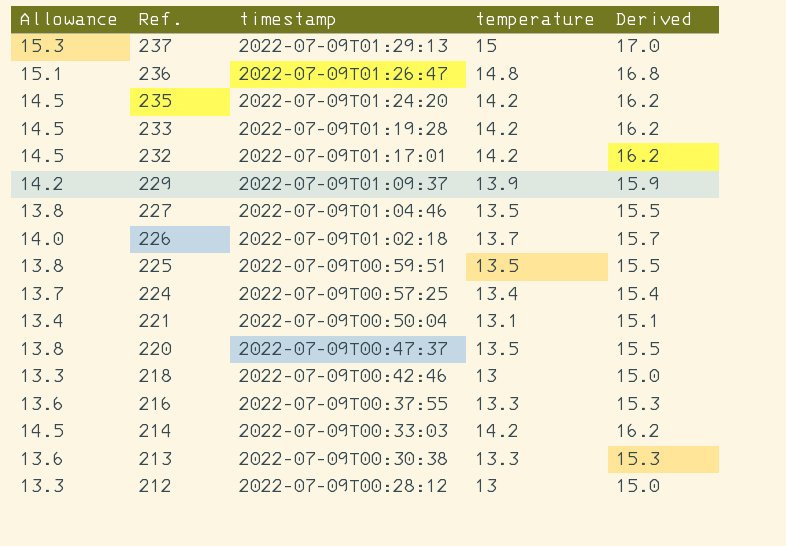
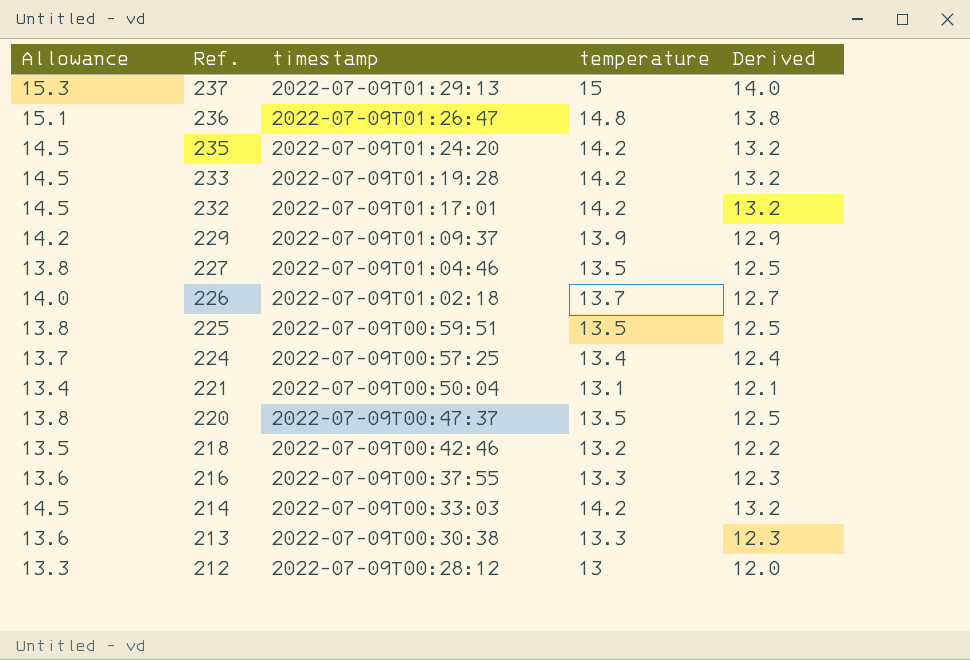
column Derived | formula: [temperature] + 2 -> [temperature] - 1
218 | Allowance: 13.3 -> 13.5
218 | temperature: 13 -> 13.2

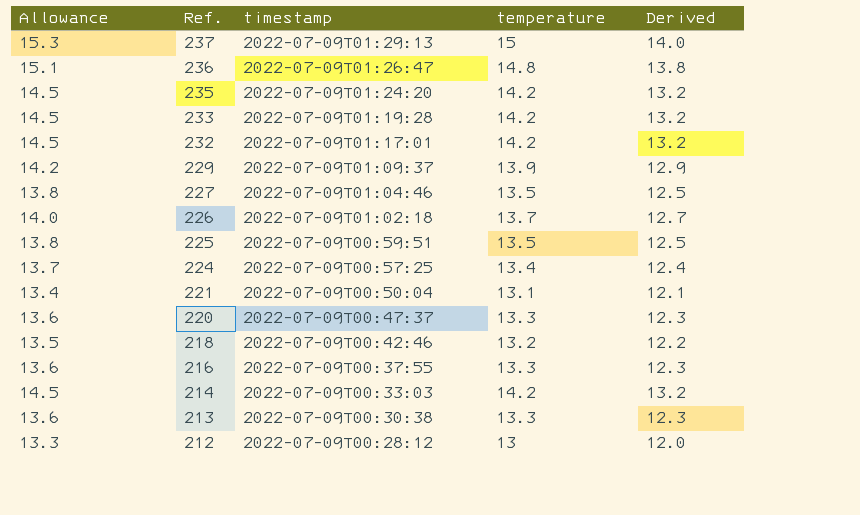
220 | Allowance: 13.8 -> 13.6
220 | temperature: 13.5 -> 13.3
220 | Derived: 12.5 -> 12.3

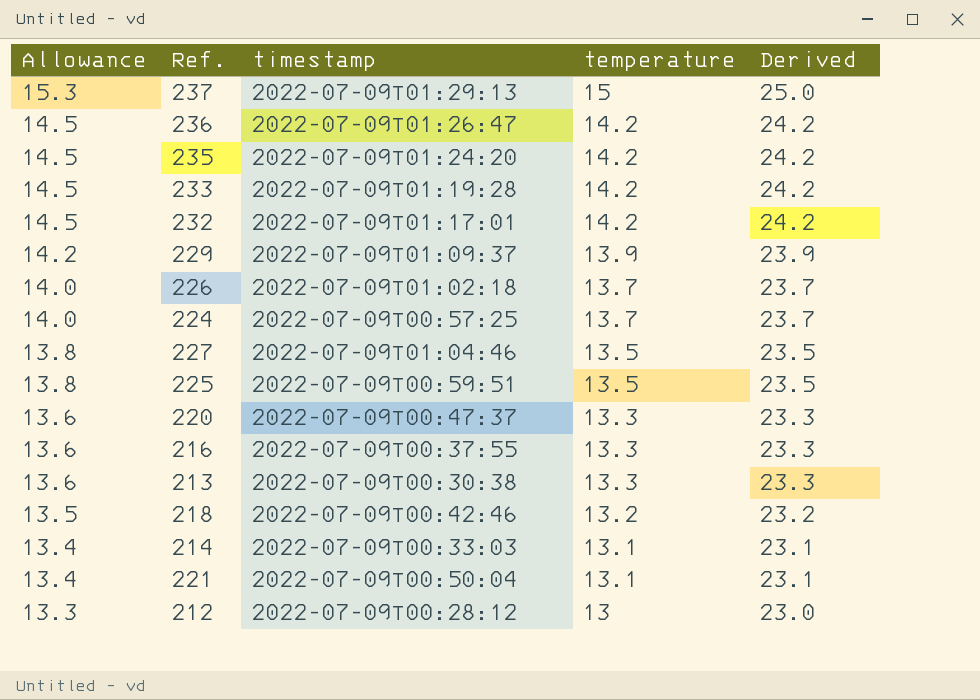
row order: Ref. descending -> Allowance descending
column Derived | formula: [temperature] - 1 -> [temperature] + 10
236 | Allowance: 15.1 -> 14.5
236 | temperature: 14.8 -> 14.2
224 | Allowance: 13.7 -> 14.0
224 | temperature: 13.4 -> 13.7
214 | Allowance: 14.5 -> 13.4
214 | temperature: 14.2 -> 13.1

